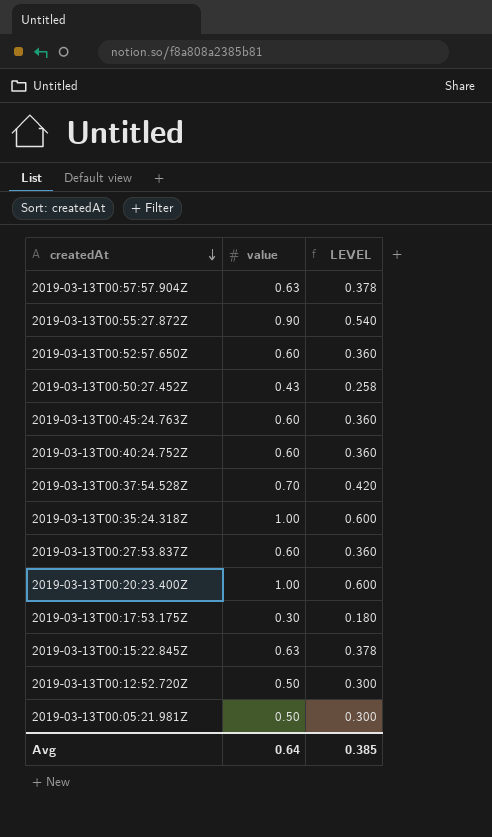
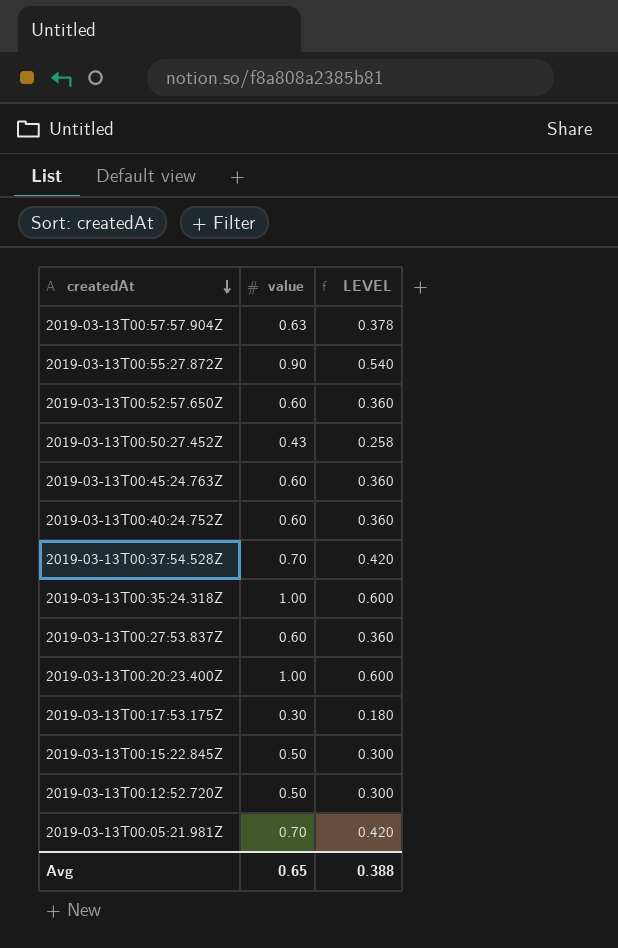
2019-03-13T00:15:22.845Z | value: 0.63 -> 0.50
2019-03-13T00:15:22.845Z | LEVEL: 0.378 -> 0.300
2019-03-13T00:05:21.981Z | value: 0.50 -> 0.70
2019-03-13T00:05:21.981Z | LEVEL: 0.300 -> 0.420
Avg | value: 0.64 -> 0.65
Avg | LEVEL: 0.385 -> 0.388

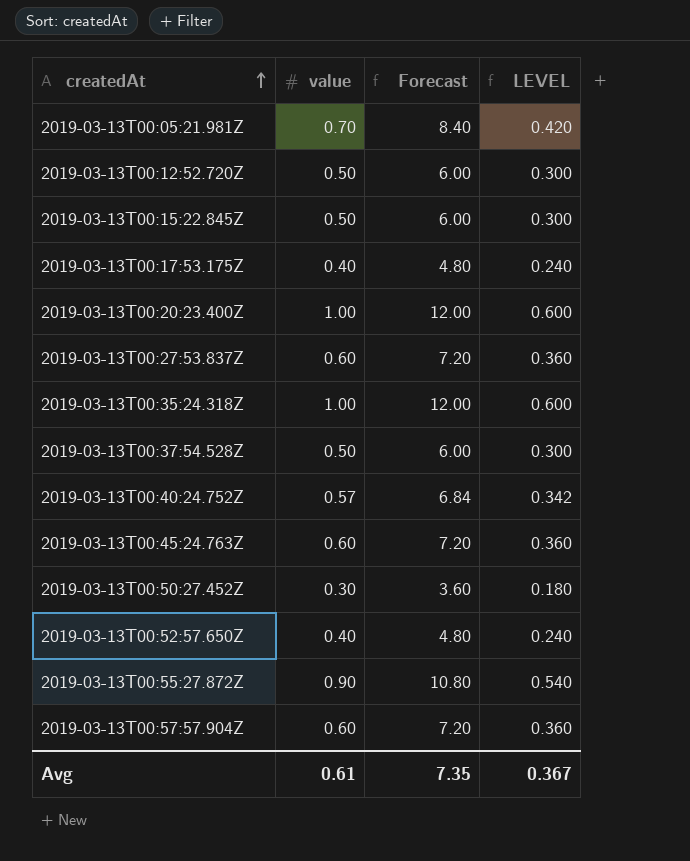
row order: createdAt descending -> createdAt ascending
column Forecast | formula: none -> [value] * 12
2019-03-13T00:17:53.175Z | value: 0.30 -> 0.40
2019-03-13T00:17:53.175Z | LEVEL: 0.180 -> 0.240
2019-03-13T00:37:54.528Z | value: 0.70 -> 0.50
2019-03-13T00:37:54.528Z | LEVEL: 0.420 -> 0.300
2019-03-13T00:40:24.752Z | value: 0.60 -> 0.57
2019-03-13T00:40:24.752Z | LEVEL: 0.360 -> 0.342
2019-03-13T00:50:27.452Z | value: 0.43 -> 0.30
2019-03-13T00:50:27.452Z | LEVEL: 0.258 -> 0.180
2019-03-13T00:52:57.650Z | value: 0.60 -> 0.40
2019-03-13T00:52:57.650Z | LEVEL: 0.360 -> 0.240
2019-03-13T00:57:57.904Z | value: 0.63 -> 0.60
2019-03-13T00:57:57.904Z | LEVEL: 0.378 -> 0.360
Avg | value: 0.65 -> 0.61
Avg | LEVEL: 0.388 -> 0.367

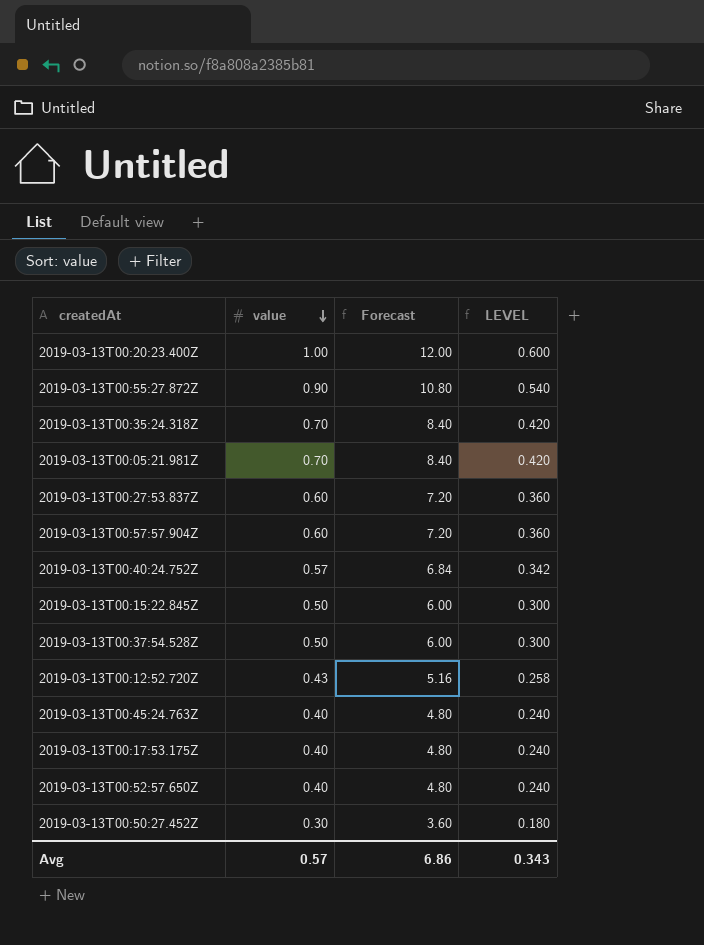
row order: createdAt ascending -> value descending
2019-03-13T00:35:24.318Z | value: 1.00 -> 0.70
2019-03-13T00:35:24.318Z | Forecast: 12.00 -> 8.40
2019-03-13T00:35:24.318Z | LEVEL: 0.600 -> 0.420
2019-03-13T00:12:52.720Z | value: 0.50 -> 0.43
2019-03-13T00:12:52.720Z | Forecast: 6.00 -> 5.16
2019-03-13T00:12:52.720Z | LEVEL: 0.300 -> 0.258
2019-03-13T00:45:24.763Z | value: 0.60 -> 0.40
2019-03-13T00:45:24.763Z | Forecast: 7.20 -> 4.80
2019-03-13T00:45:24.763Z | LEVEL: 0.360 -> 0.240
Avg | value: 0.61 -> 0.57
Avg | Forecast: 7.35 -> 6.86
Avg | LEVEL: 0.367 -> 0.343

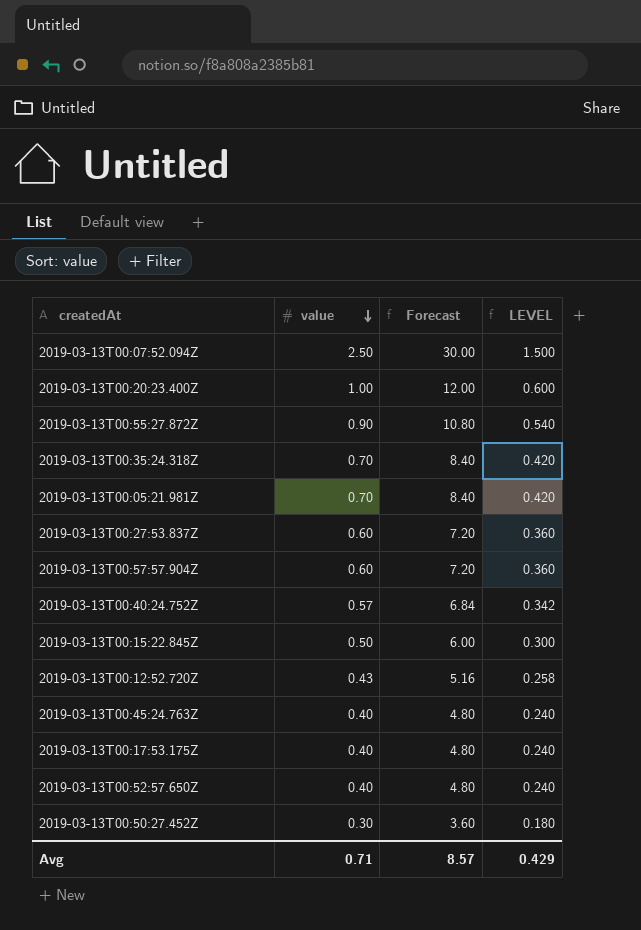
row 2019-03-13T00:37:54.528Z: 0.50 | 6.00 | 0.300 -> none
row 2019-03-13T00:07:52.094Z: none -> 2.50 | 30.00 | 1.500
Avg | value: 0.57 -> 0.71
Avg | Forecast: 6.86 -> 8.57
Avg | LEVEL: 0.343 -> 0.429

